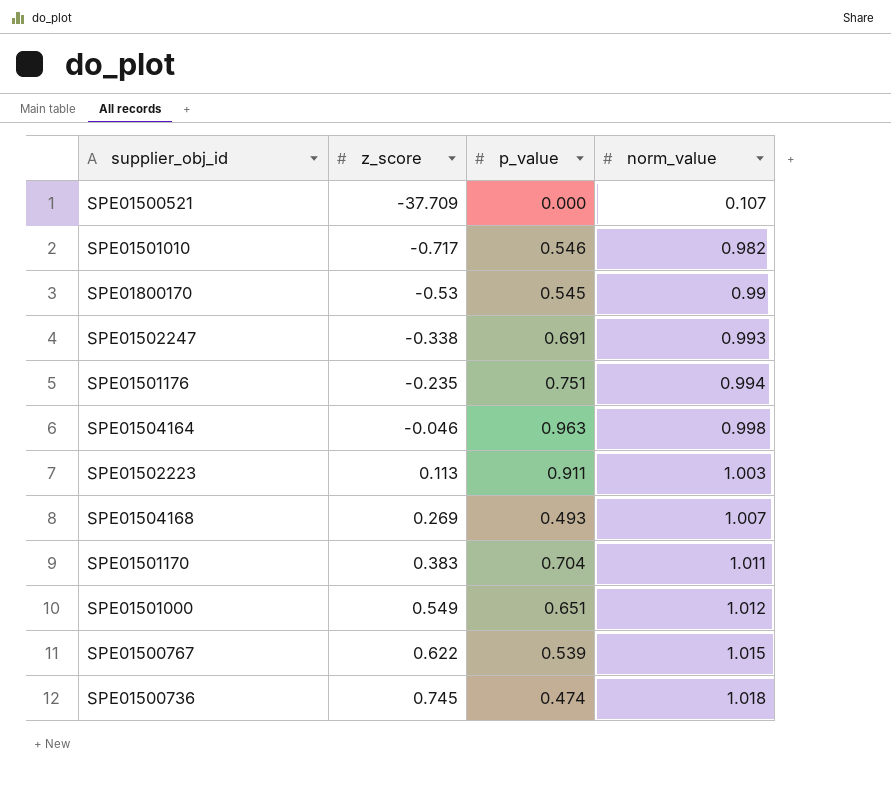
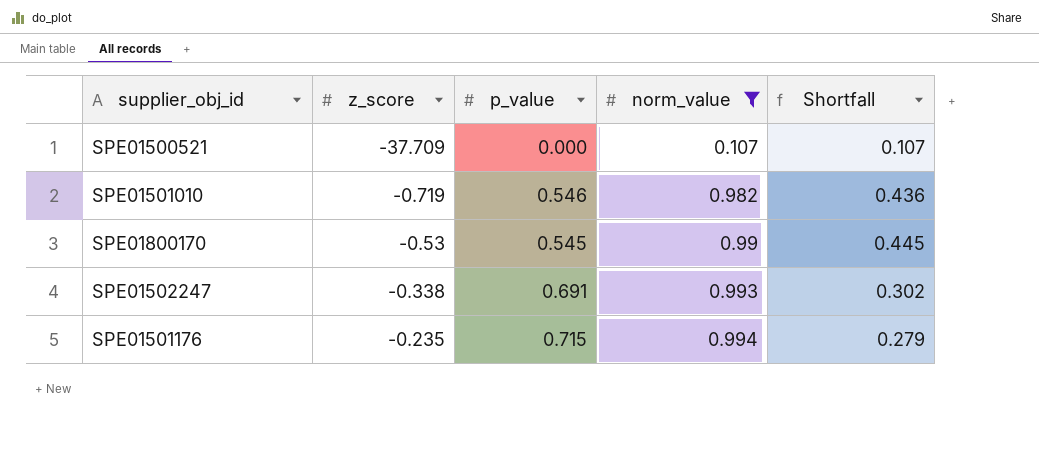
filter: none -> norm_value <= 0.994
column Shortfall | formula: none -> [norm_value] - [p_value]
SPE01501010 | z_score: -0.717 -> -0.719
SPE01501176 | p_value: 0.751 -> 0.715

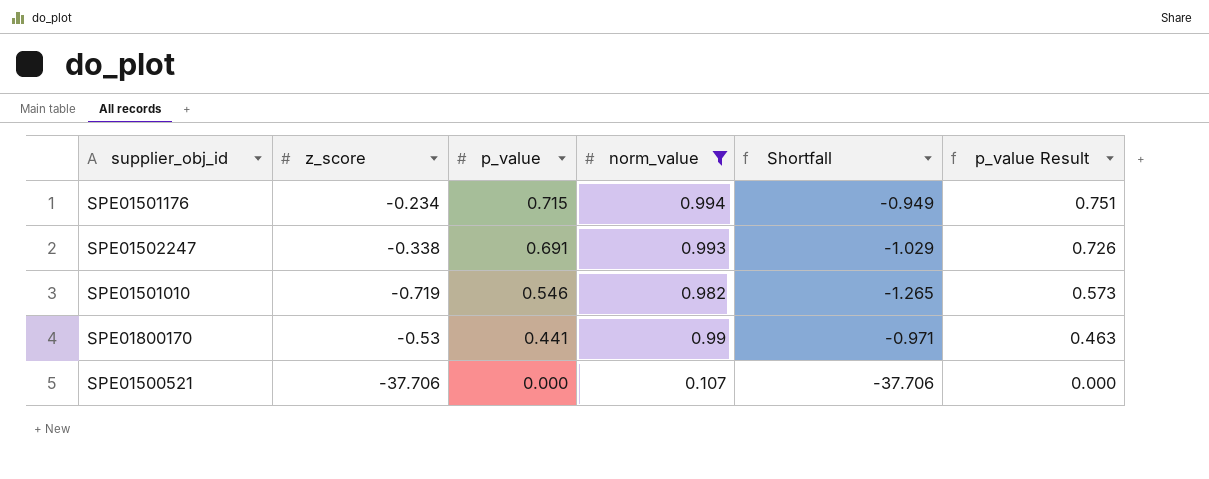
row order: z_score ascending -> p_value descending
column Shortfall | formula: [norm_value] - [p_value] -> [z_score] - [p_value]
column p_value Result | formula: none -> [p_value] * 1.05
SPE01501176 | z_score: -0.235 -> -0.234
SPE01800170 | p_value: 0.545 -> 0.441
SPE01500521 | z_score: -37.709 -> -37.706

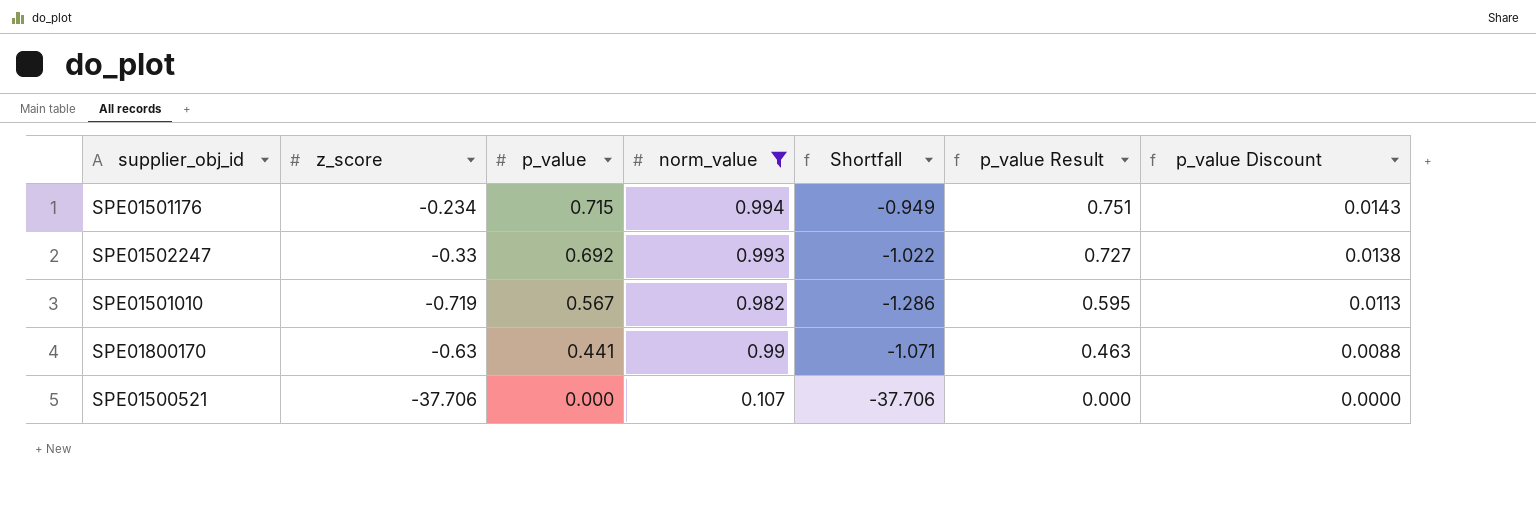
column p_value Discount | formula: none -> [p_value] * 0.02
SPE01502247 | z_score: -0.338 -> -0.33
SPE01502247 | p_value: 0.691 -> 0.692
SPE01502247 | Shortfall: -1.029 -> -1.022
SPE01502247 | p_value Result: 0.726 -> 0.727
SPE01501010 | p_value: 0.546 -> 0.567
SPE01501010 | Shortfall: -1.265 -> -1.286
SPE01501010 | p_value Result: 0.573 -> 0.595
SPE01800170 | z_score: -0.53 -> -0.63
SPE01800170 | Shortfall: -0.971 -> -1.071

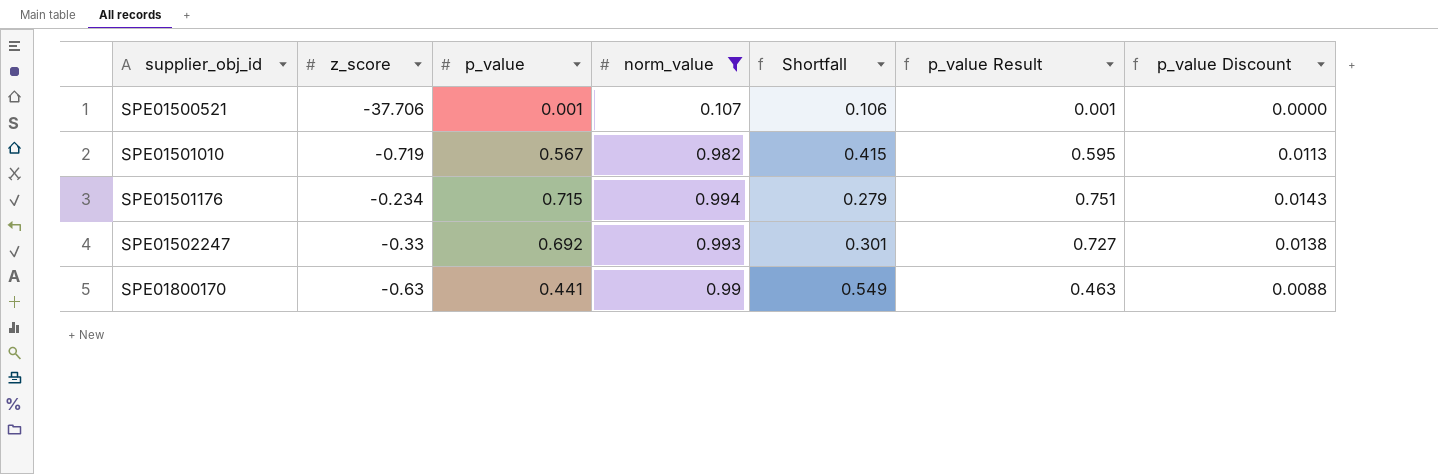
row order: p_value descending -> supplier_obj_id ascending
column Shortfall | formula: [z_score] - [p_value] -> [norm_value] - [p_value]
SPE01500521 | p_value: 0.000 -> 0.001
SPE01500521 | p_value Result: 0.000 -> 0.001

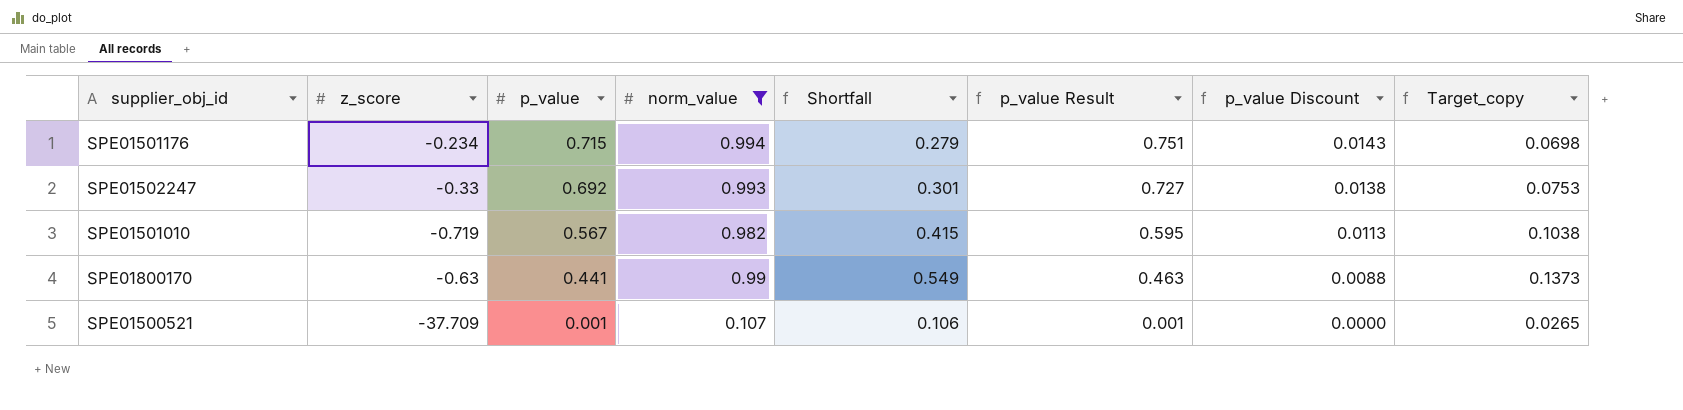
row order: supplier_obj_id ascending -> p_value descending
column Target_copy | formula: none -> [Shortfall] * 0.25
SPE01500521 | z_score: -37.706 -> -37.709

